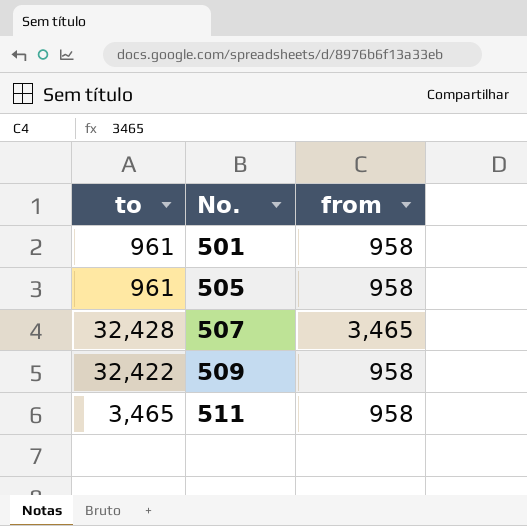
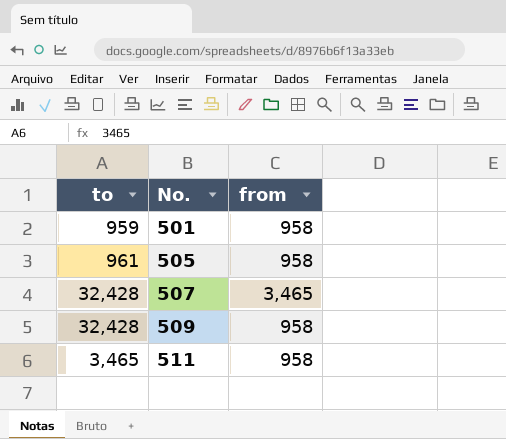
501 | to: 961 -> 959
509 | to: 32,422 -> 32,428

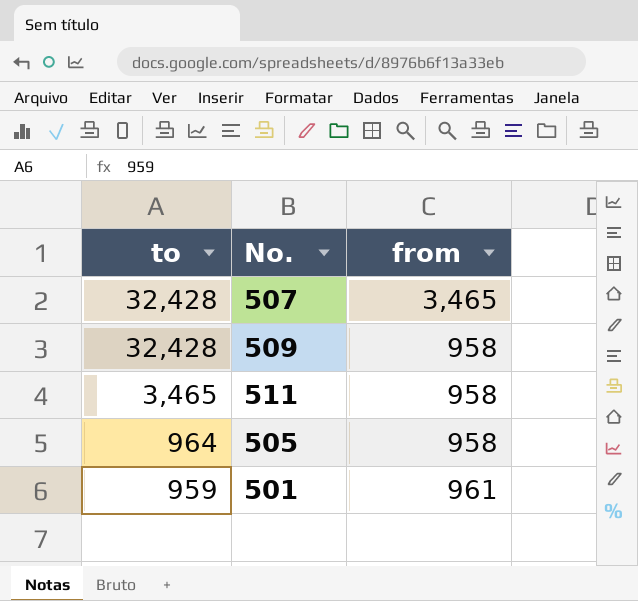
row order: No. ascending -> to descending
505 | to: 961 -> 964
501 | from: 958 -> 961

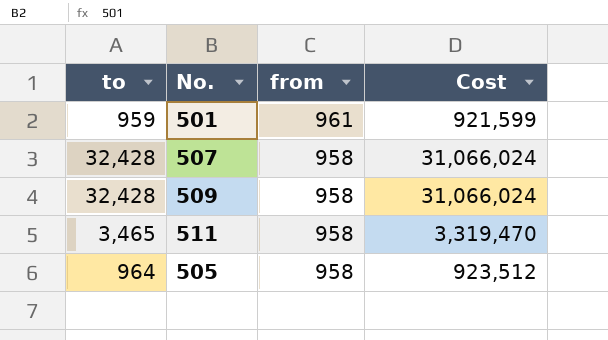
row order: to descending -> from descending
column Cost | formula: none -> [to] * [from]
507 | from: 3,465 -> 958

